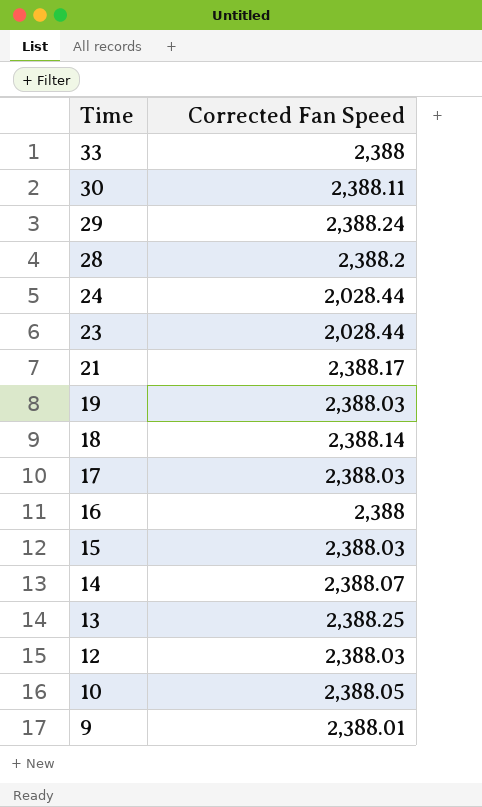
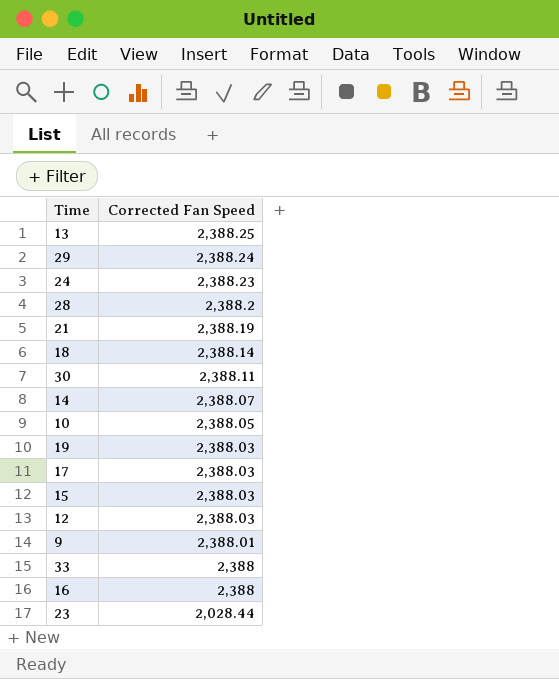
row order: Time descending -> Corrected Fan Speed descending
24 | Corrected Fan Speed: 2,028.44 -> 2,388.23
21 | Corrected Fan Speed: 2,388.17 -> 2,388.19

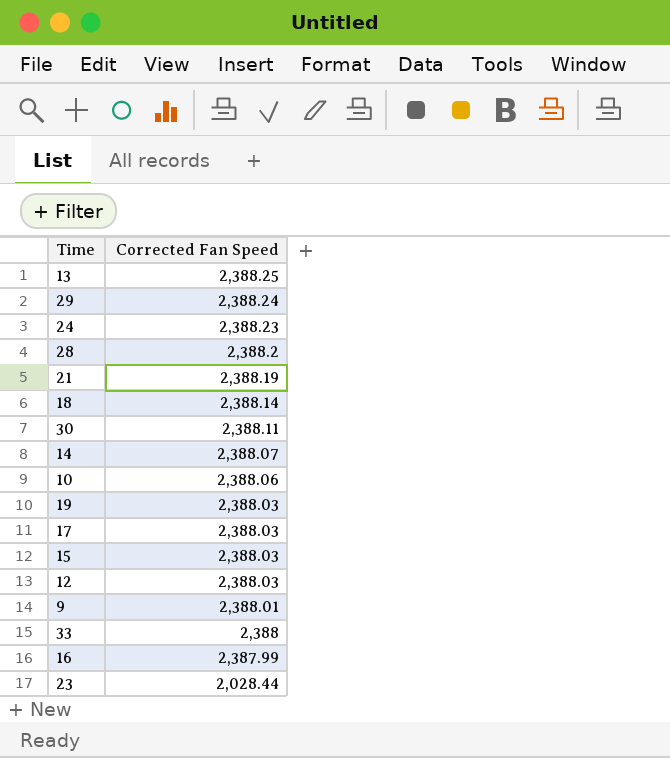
10 | Corrected Fan Speed: 2,388.05 -> 2,388.06
16 | Corrected Fan Speed: 2,388 -> 2,387.99

